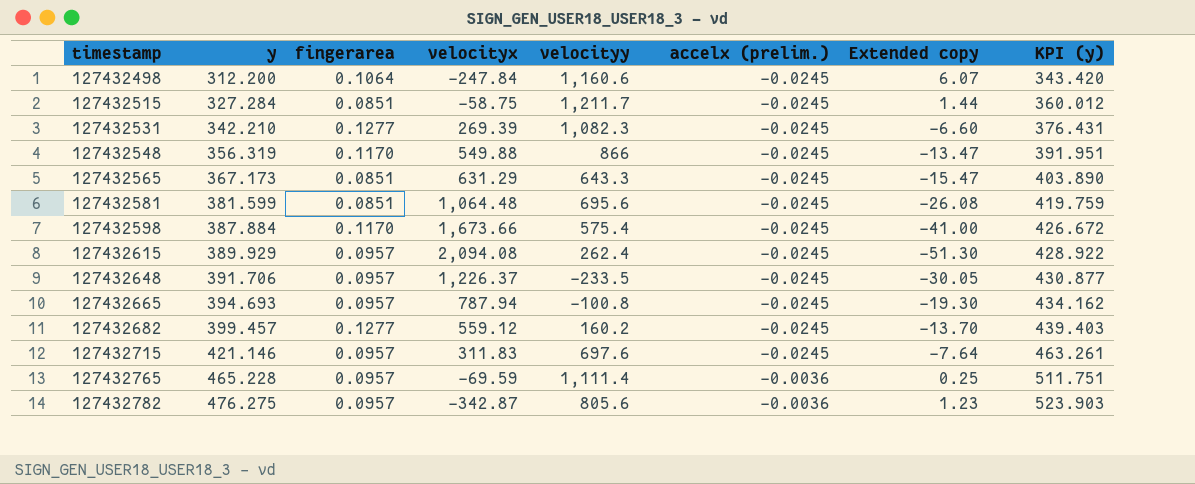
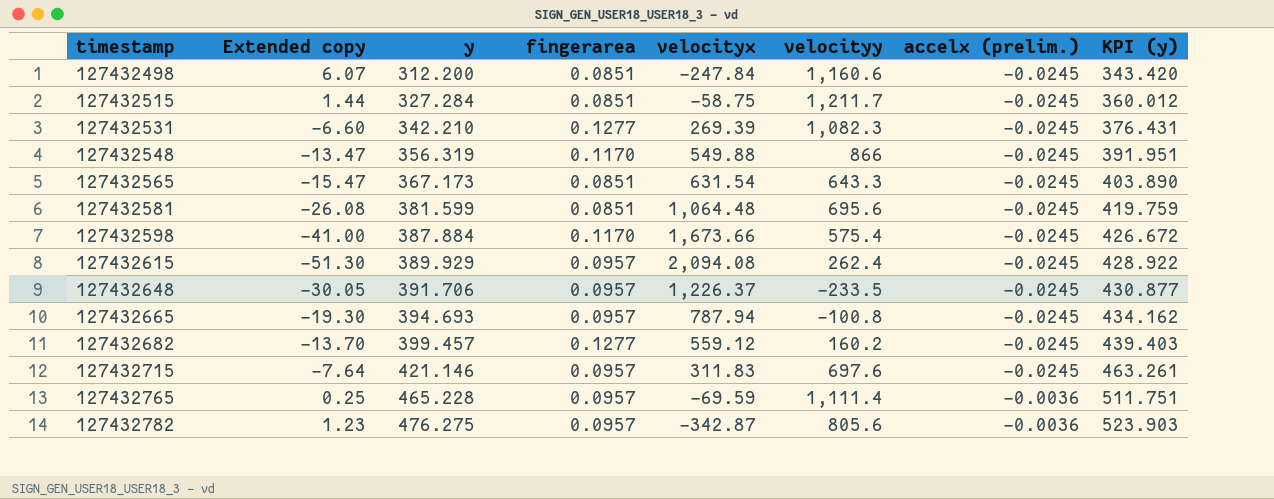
column Extended copy | position: 7 -> 2
127432498 | fingerarea: 0.1064 -> 0.0851
127432565 | velocityx: 631.29 -> 631.54

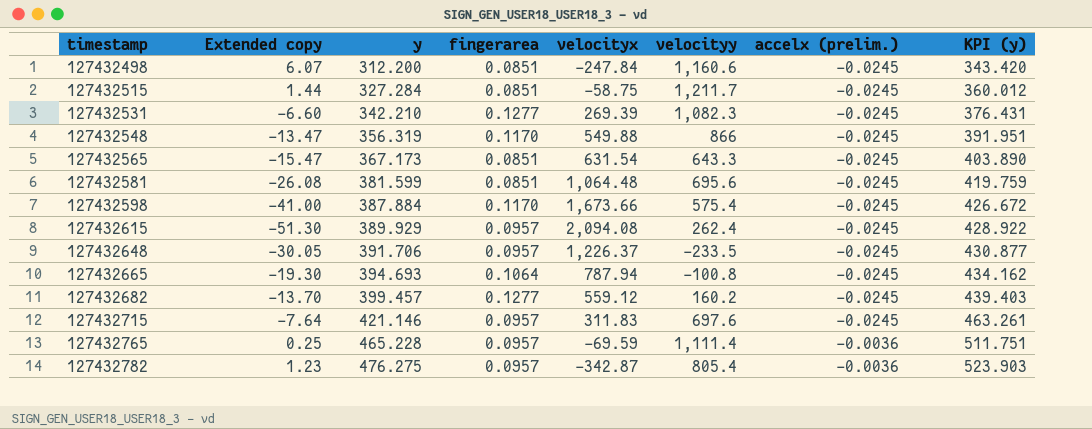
127432665 | fingerarea: 0.0957 -> 0.1064
127432782 | velocityy: 805.6 -> 805.4

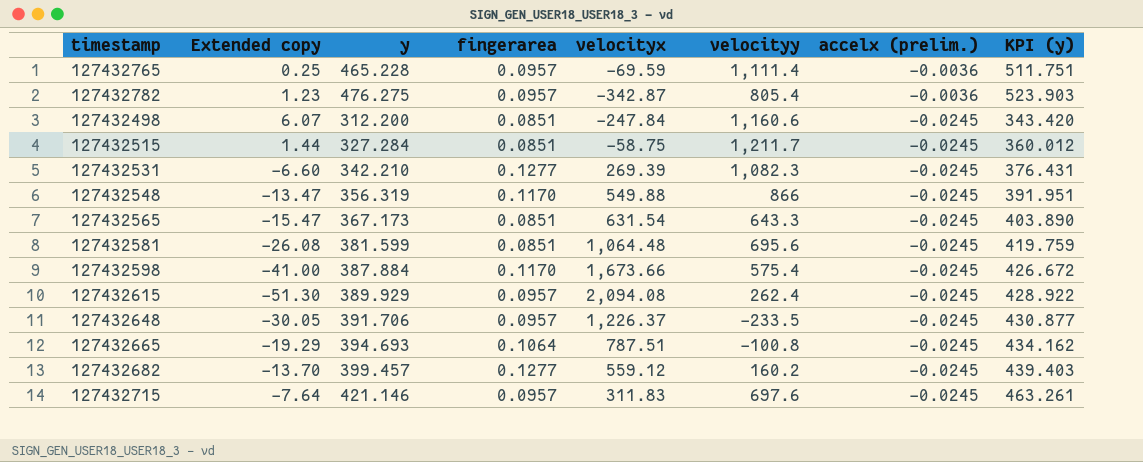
row order: timestamp ascending -> accelx (prelim.) descending
127432665 | Extended copy: -19.30 -> -19.29
127432665 | velocityx: 787.94 -> 787.51

